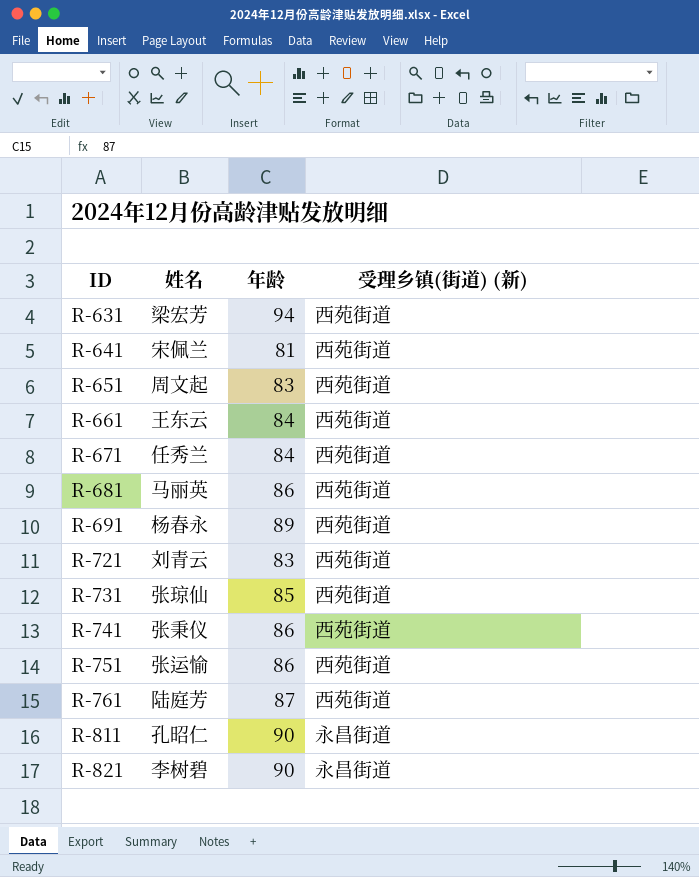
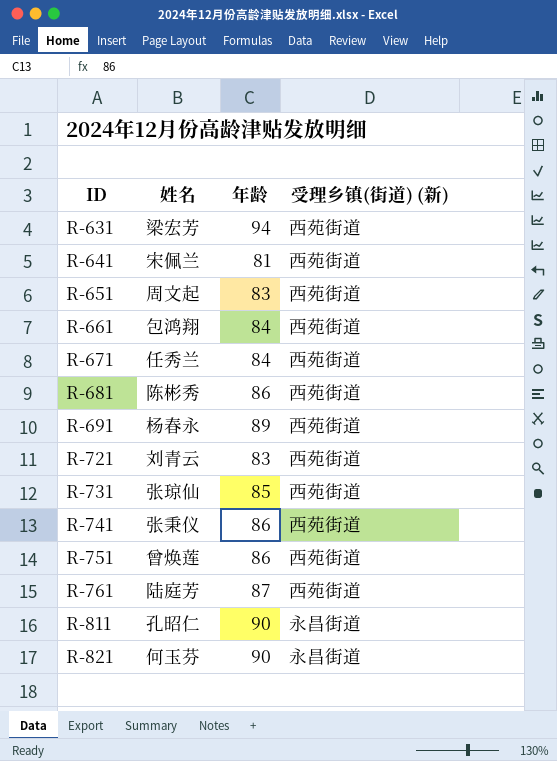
R-661 | 姓名: 王东云 -> 包鸿翔
R-681 | 姓名: 马丽英 -> 陈彬秀
R-751 | 姓名: 张运愉 -> 曾焕莲
R-821 | 姓名: 李树碧 -> 何玉芬

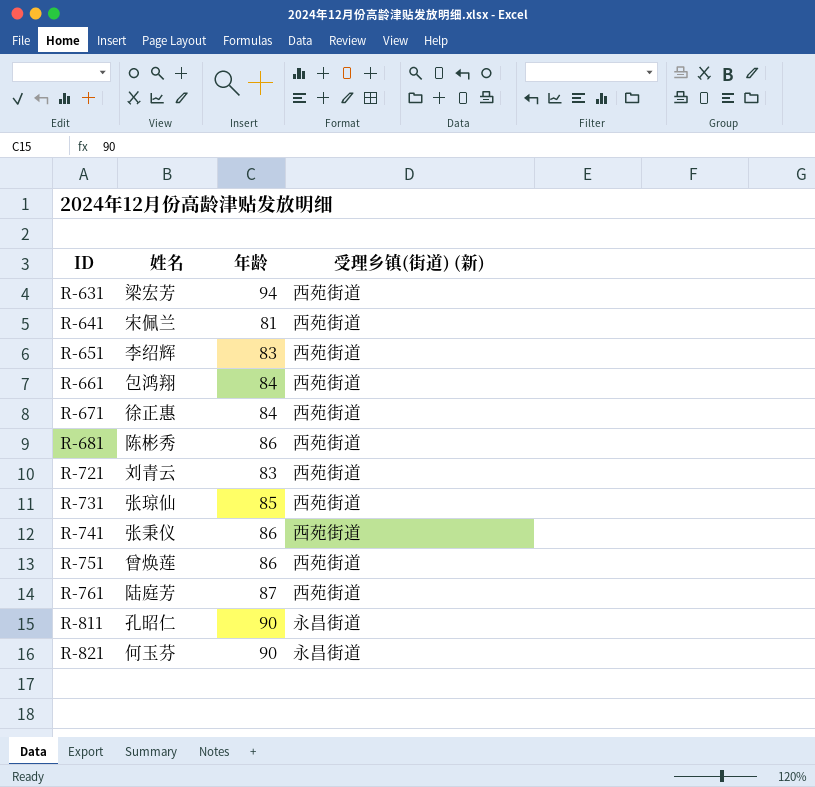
row R-691: 杨春永 | 89 | 西苑街道 -> none
R-651 | 姓名: 周文起 -> 李绍辉
R-671 | 姓名: 任秀兰 -> 徐正惠

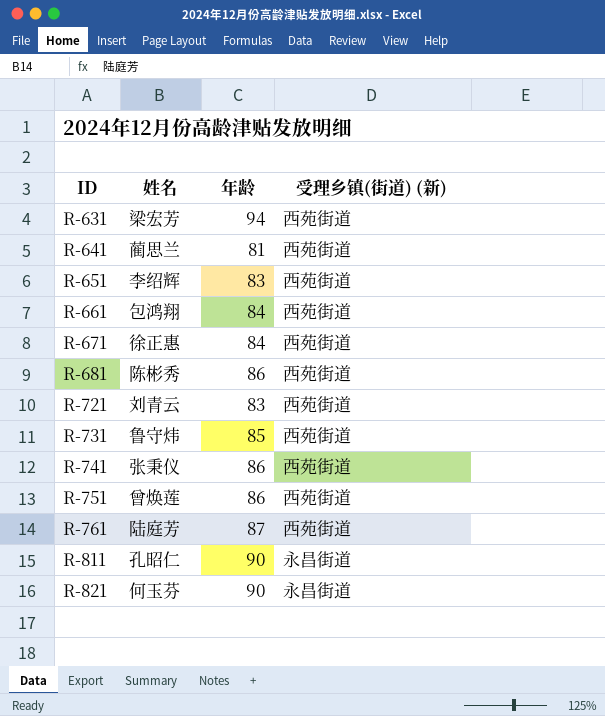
R-641 | 姓名: 宋佩兰 -> 蔺思兰
R-731 | 姓名: 张琼仙 -> 鲁守炜

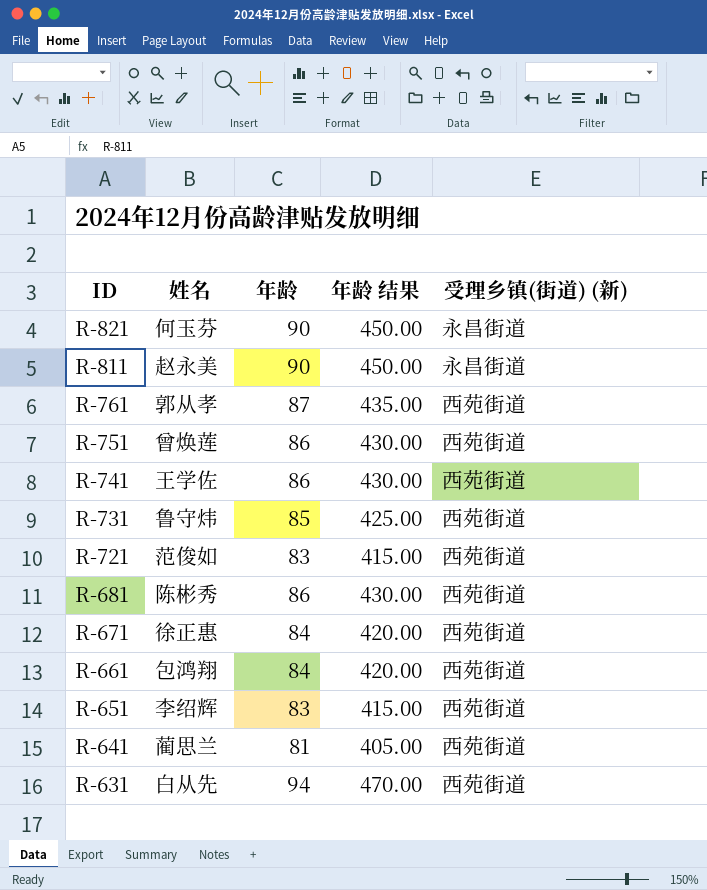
row order: ID ascending -> ID descending
column 年龄 结果 | formula: none -> [年龄] * 5
R-811 | 姓名: 孔昭仁 -> 赵永美
R-761 | 姓名: 陆庭芳 -> 郭从孝
R-741 | 姓名: 张秉仪 -> 王学佐
R-721 | 姓名: 刘青云 -> 范俊如
R-631 | 姓名: 梁宏芳 -> 白从先

